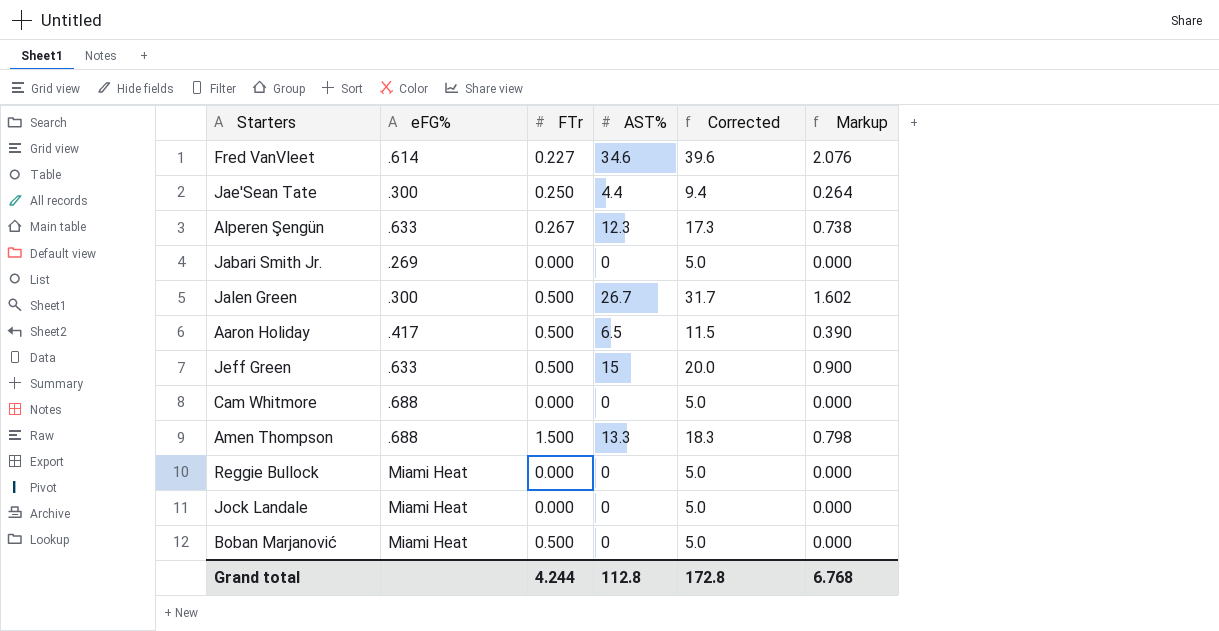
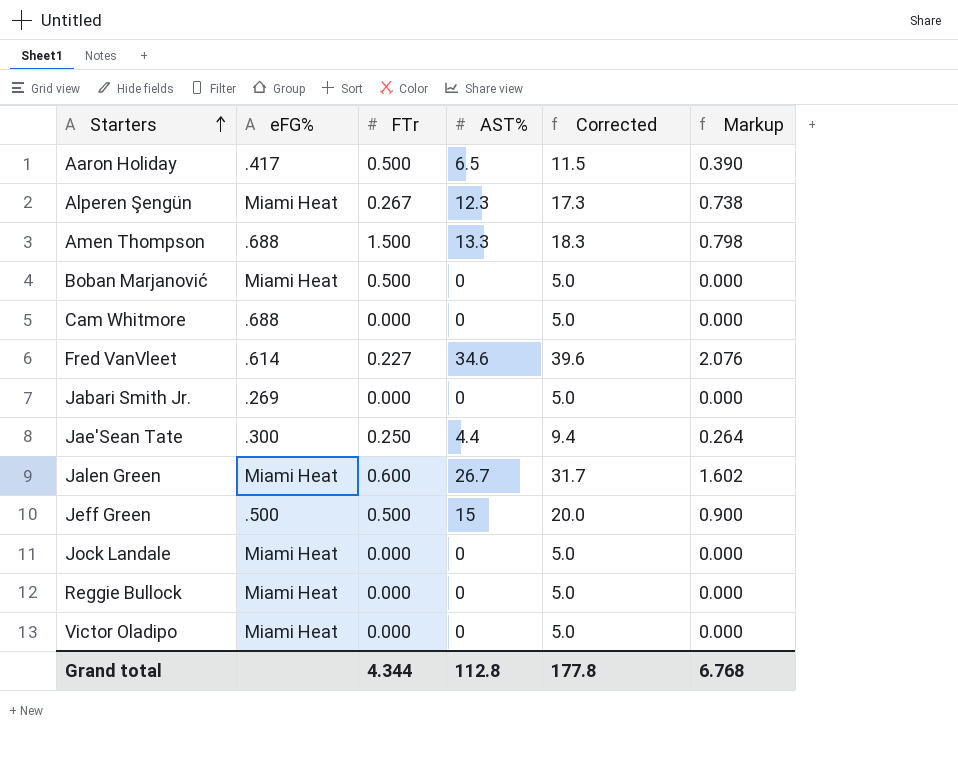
row order: none -> Starters ascending
Alperen Şengün | eFG%: .633 -> Miami Heat
Jalen Green | eFG%: .300 -> Miami Heat
Jalen Green | FTr: 0.500 -> 0.600
Jeff Green | eFG%: .633 -> .500
row Victor Oladipo: none -> Miami Heat | 0.000 | 0 | 5.0 | 0.000
Grand total | FTr: 4.244 -> 4.344
Grand total | Corrected: 172.8 -> 177.8

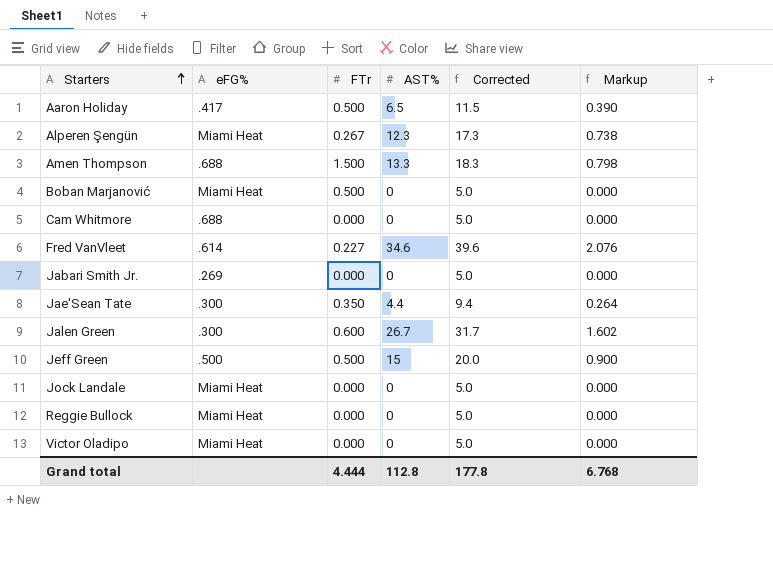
Jae'Sean Tate | FTr: 0.250 -> 0.350
Jalen Green | eFG%: Miami Heat -> .300
Grand total | FTr: 4.344 -> 4.444

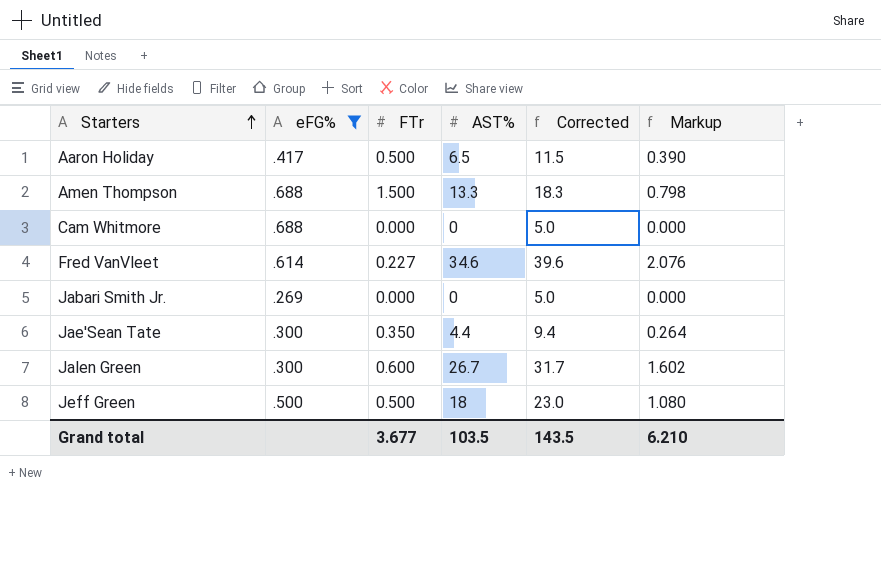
filter: none -> eFG% != Miami Heat
Jeff Green | AST%: 15 -> 18
Jeff Green | Corrected: 20.0 -> 23.0
Jeff Green | Markup: 0.900 -> 1.080
Grand total | FTr: 4.444 -> 3.677
Grand total | AST%: 112.8 -> 103.5
Grand total | Corrected: 177.8 -> 143.5
Grand total | Markup: 6.768 -> 6.210

